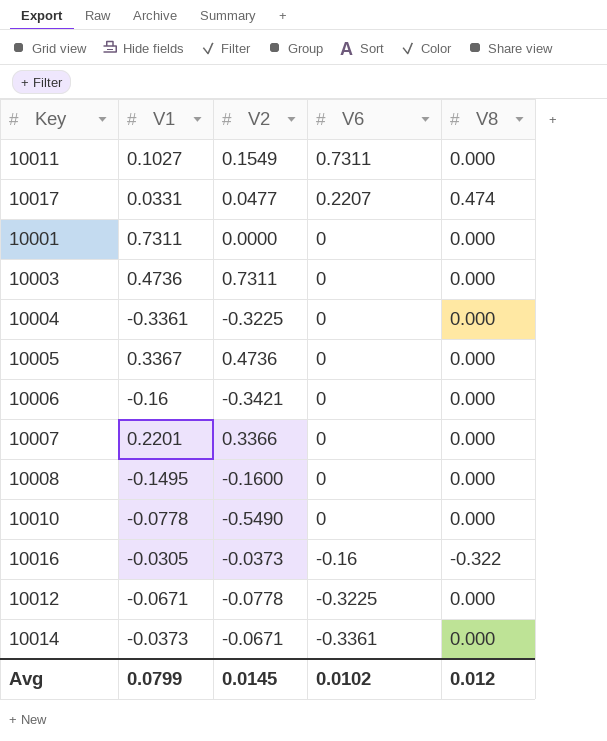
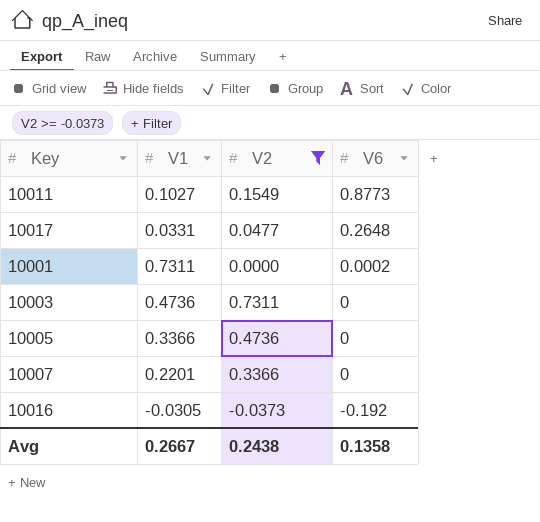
filter: none -> V2 >= -0.0373
column V8 | position: 5 -> none
10011 | V6: 0.7311 -> 0.8773
10017 | V6: 0.2207 -> 0.2648
10001 | V6: 0 -> 0.0002
10005 | V1: 0.3367 -> 0.3366
10016 | V6: -0.16 -> -0.192
Avg | V1: 0.0799 -> 0.2667
Avg | V2: 0.0145 -> 0.2438
Avg | V6: 0.0102 -> 0.1358

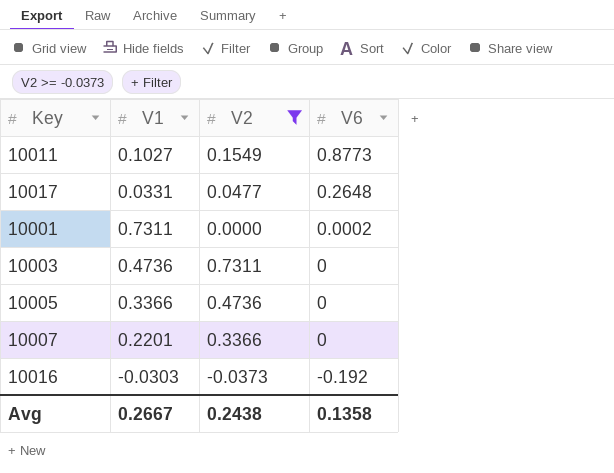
10016 | V1: -0.0305 -> -0.0303

